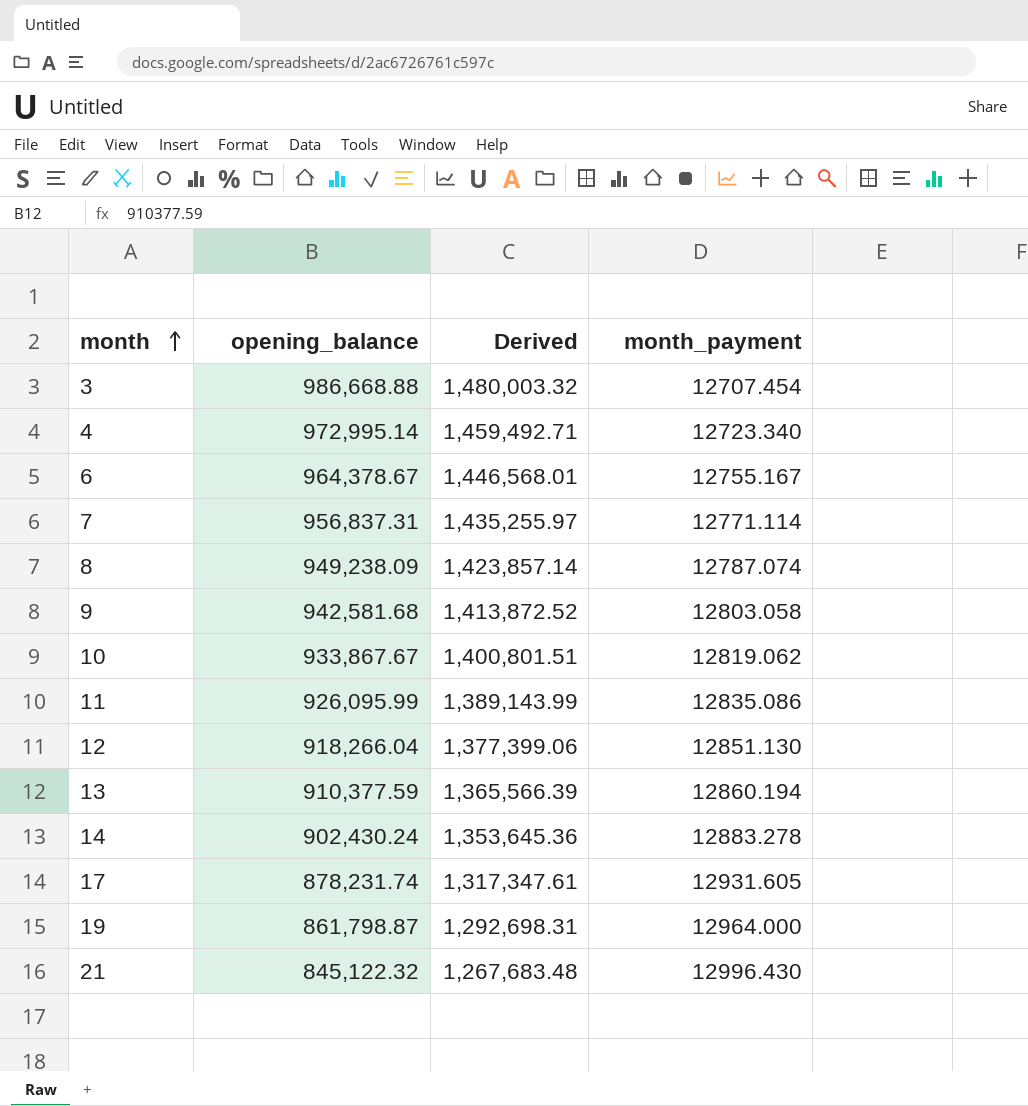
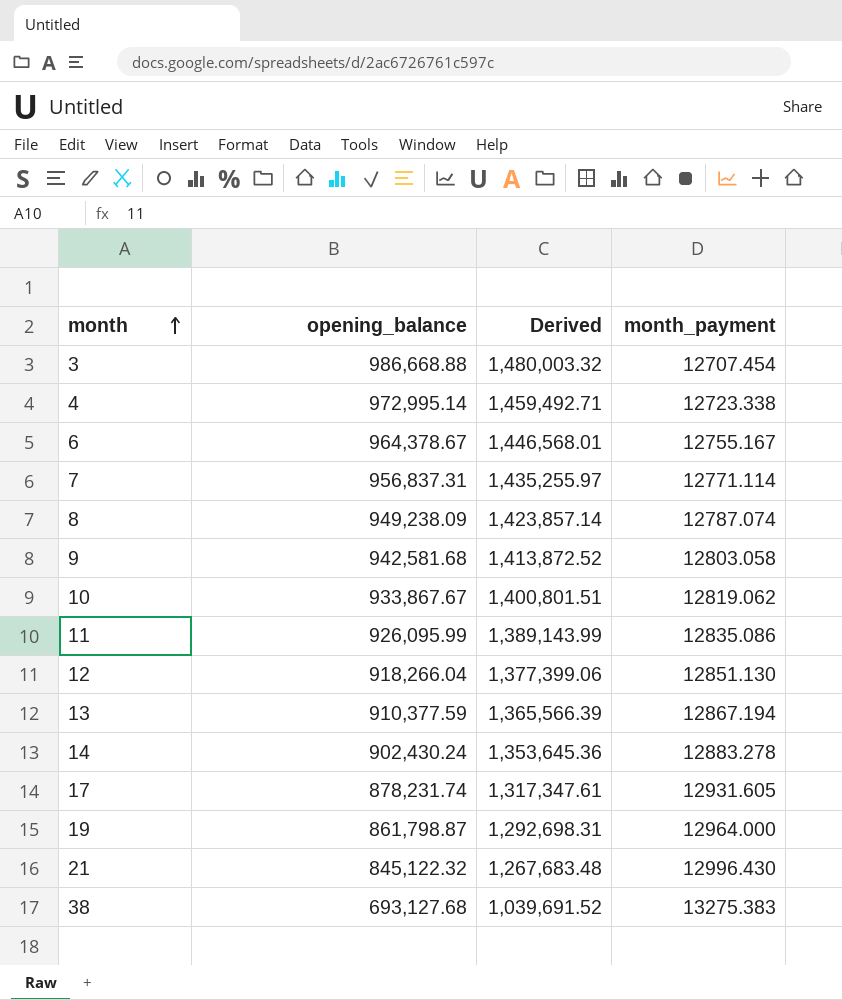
4 | month_payment: 12723.340 -> 12723.338
13 | month_payment: 12860.194 -> 12867.194
row 38: none -> 693,127.68 | 1,039,691.52 | 13275.383

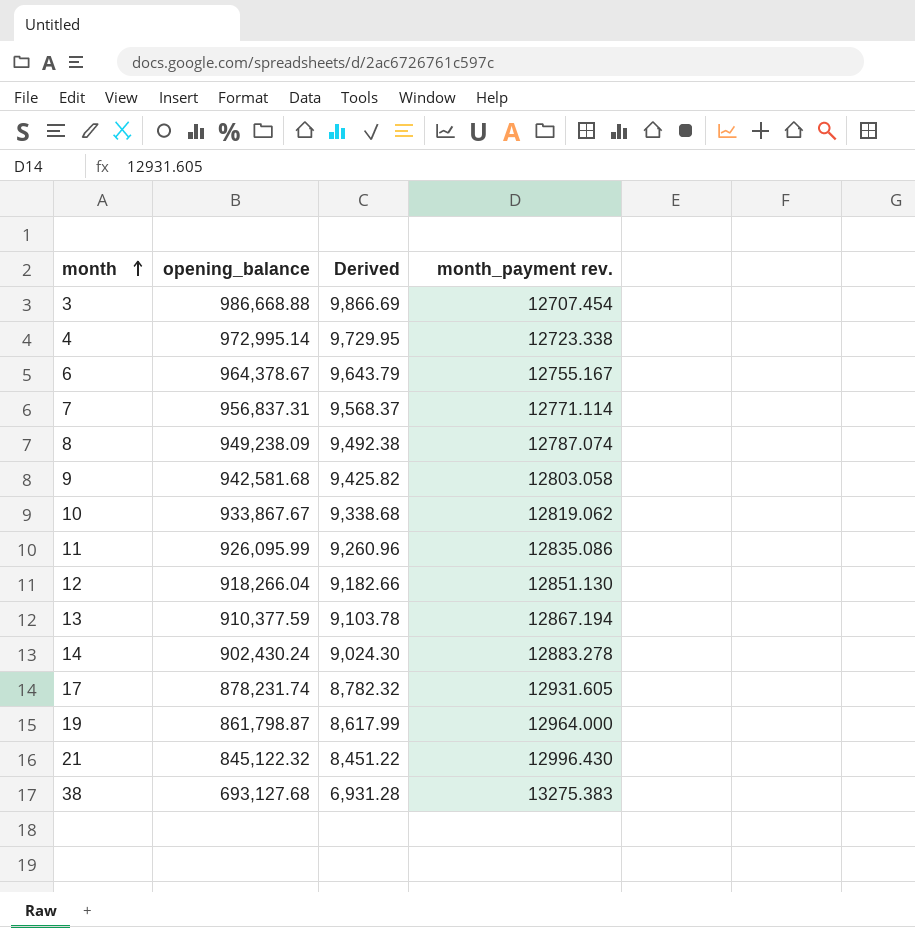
column Derived | formula: [opening_balance] * 1.5 -> [opening_balance] * 0.01
column name: month_payment -> month_payment rev.

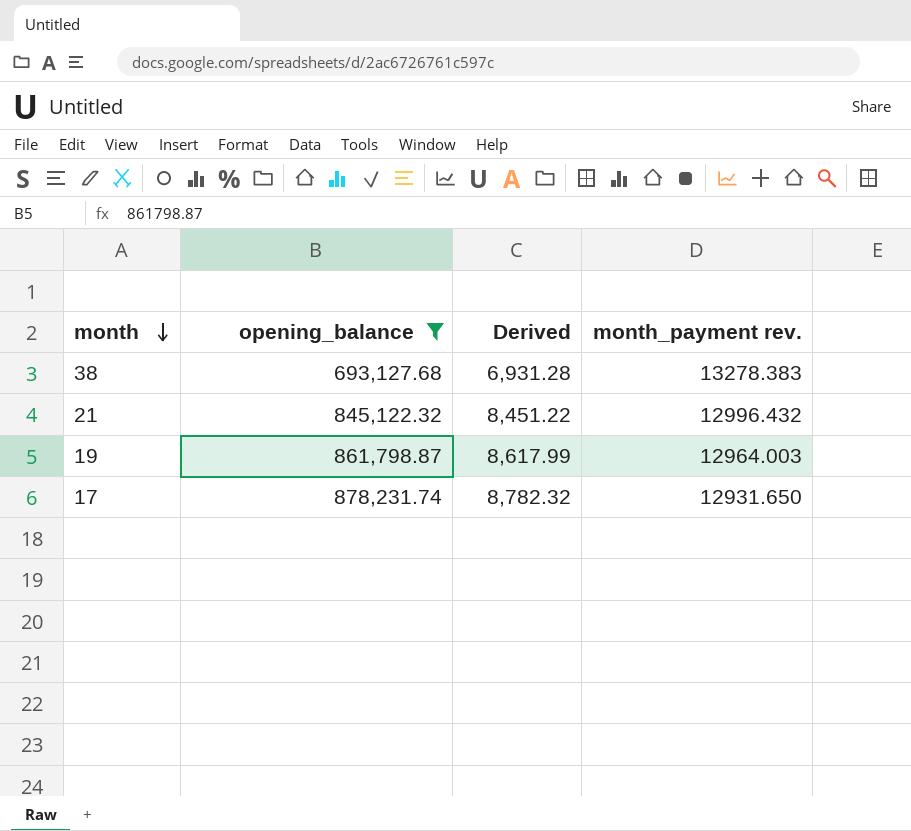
filter: none -> opening_balance <= 878,231.74
row order: month ascending -> month descending
38 | month_payment rev.: 13275.383 -> 13278.383
21 | month_payment rev.: 12996.430 -> 12996.432
19 | month_payment rev.: 12964.000 -> 12964.003
17 | month_payment rev.: 12931.605 -> 12931.650

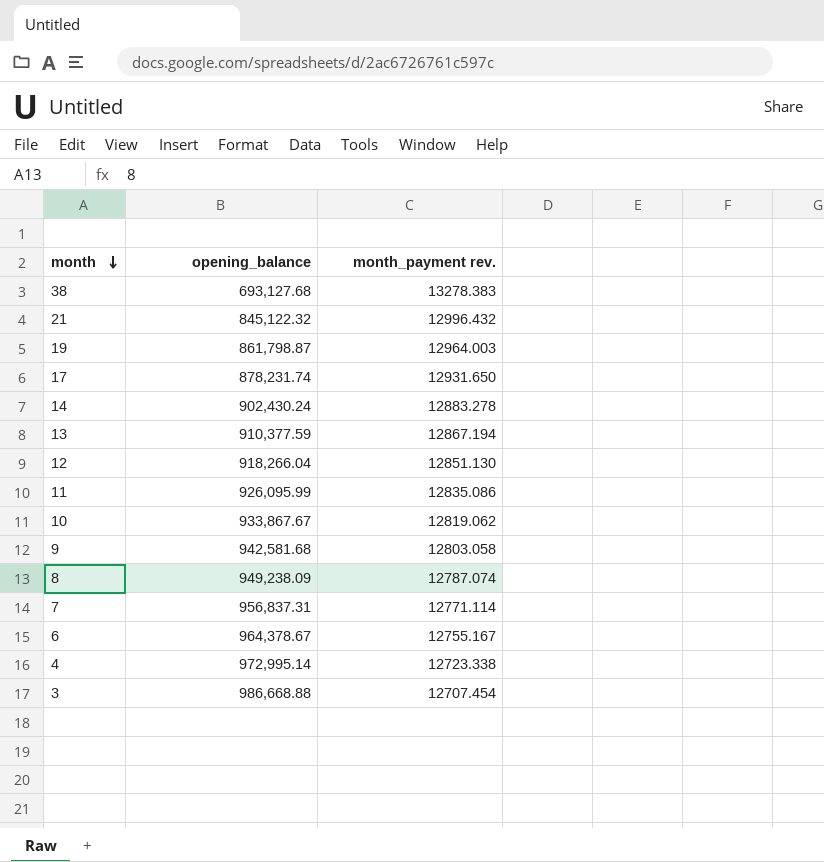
filter: opening_balance <= 878,231.74 -> none
column Derived | formula: [opening_balance] * 0.01 -> none

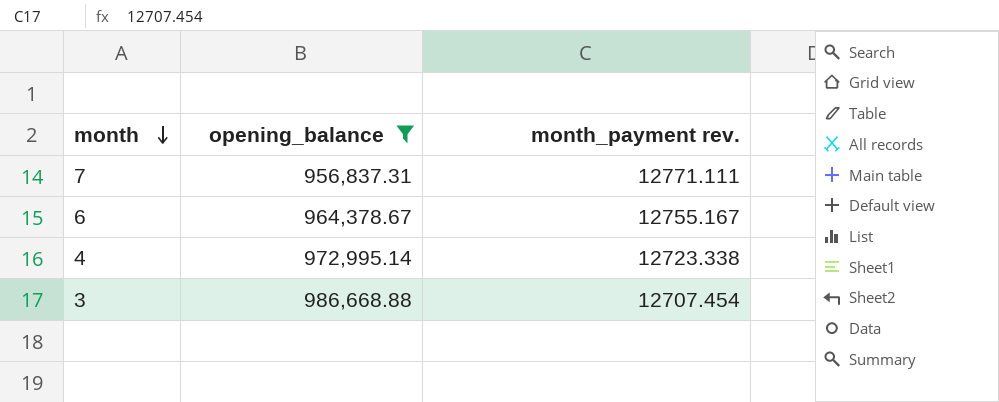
filter: none -> opening_balance >= 956,837.31
7 | month_payment rev.: 12771.114 -> 12771.111

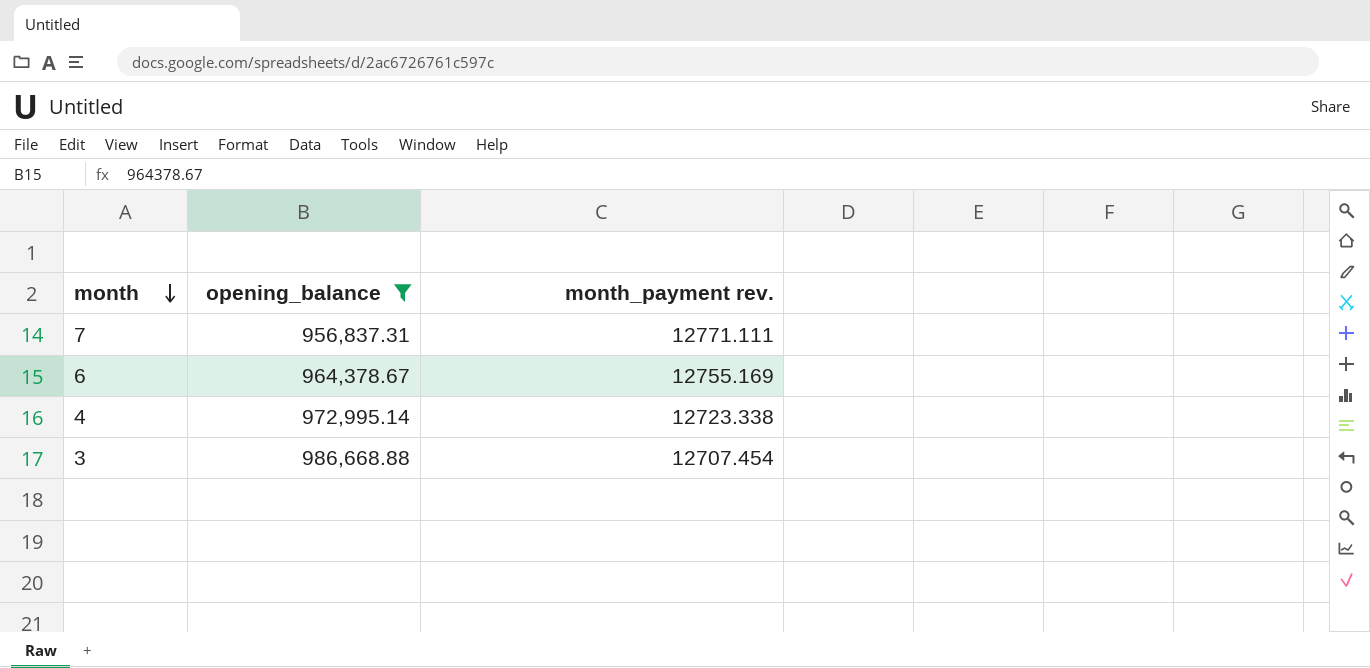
6 | month_payment rev.: 12755.167 -> 12755.169

